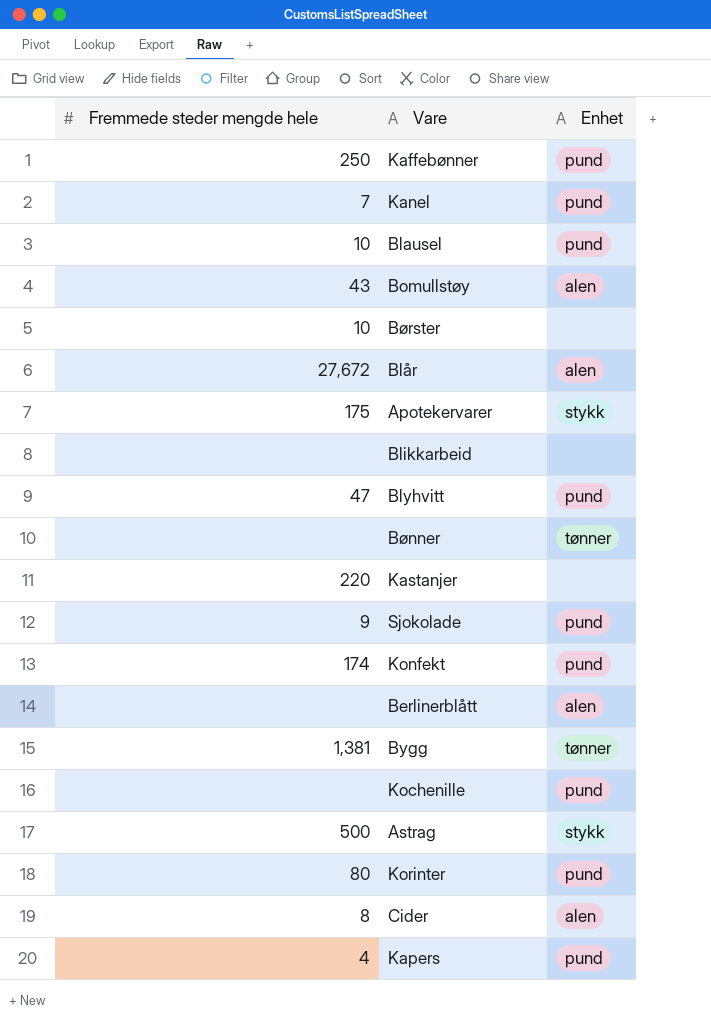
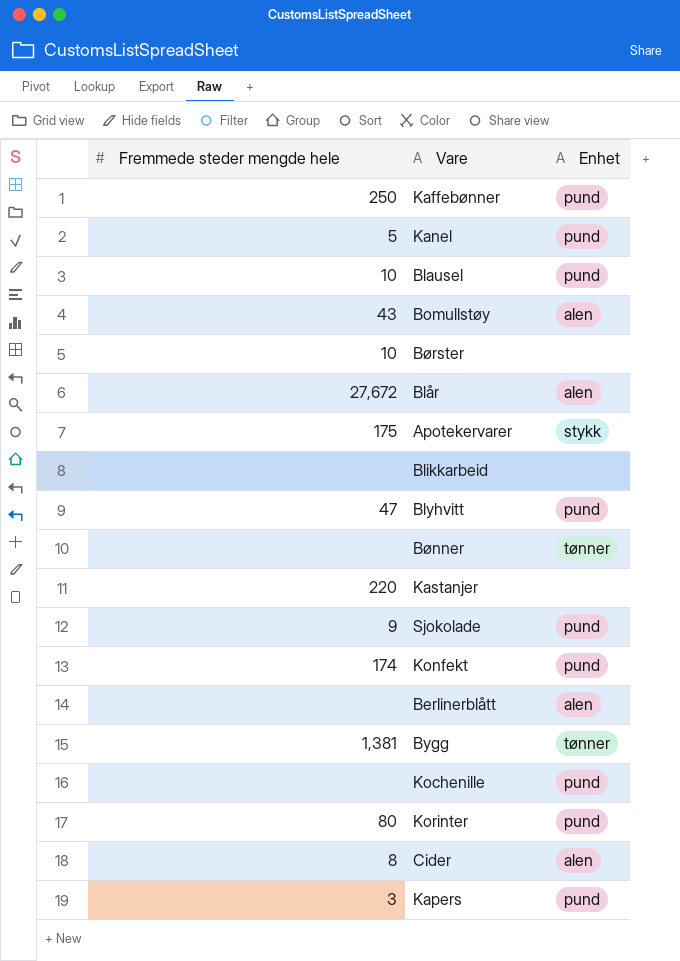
row Astrag: 500 | stykk -> none
Kanel | Fremmede steder mengde hele: 7 -> 5
Kapers | Fremmede steder mengde hele: 4 -> 3

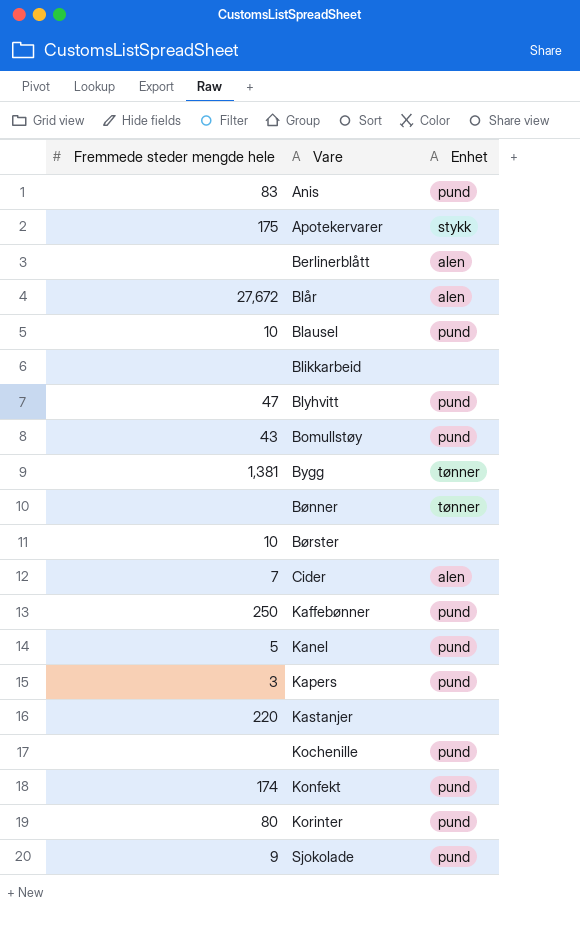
row order: none -> Vare ascending
row Anis: none -> 83 | pund
Bomullstøy | Enhet: alen -> pund
Cider | Fremmede steder mengde hele: 8 -> 7

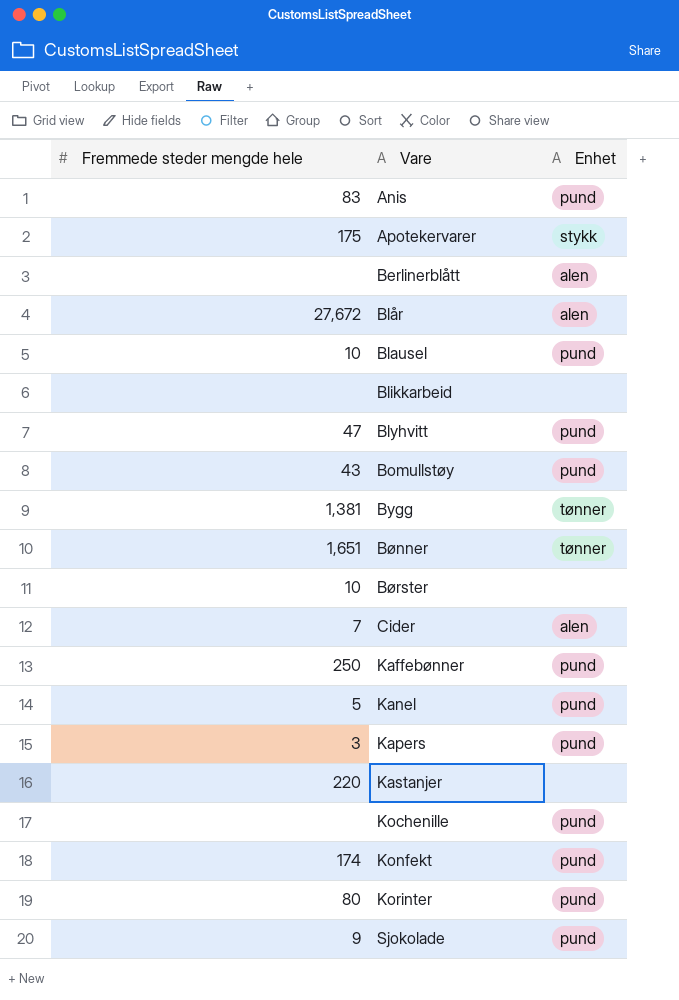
Bønner | Fremmede steder mengde hele: none -> 1,651

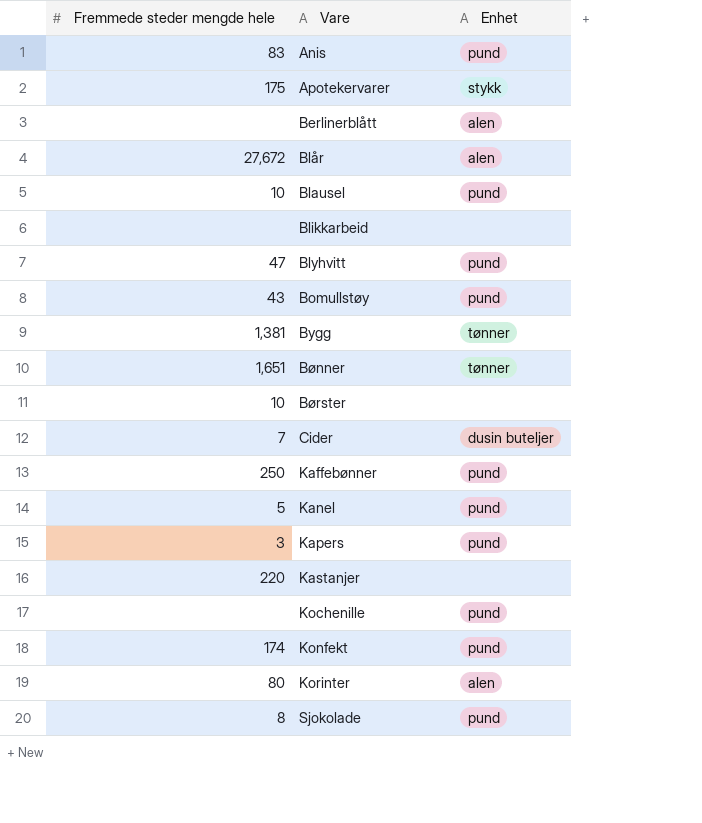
Cider | Enhet: alen -> dusin buteljer
Korinter | Enhet: pund -> alen
Sjokolade | Fremmede steder mengde hele: 9 -> 8

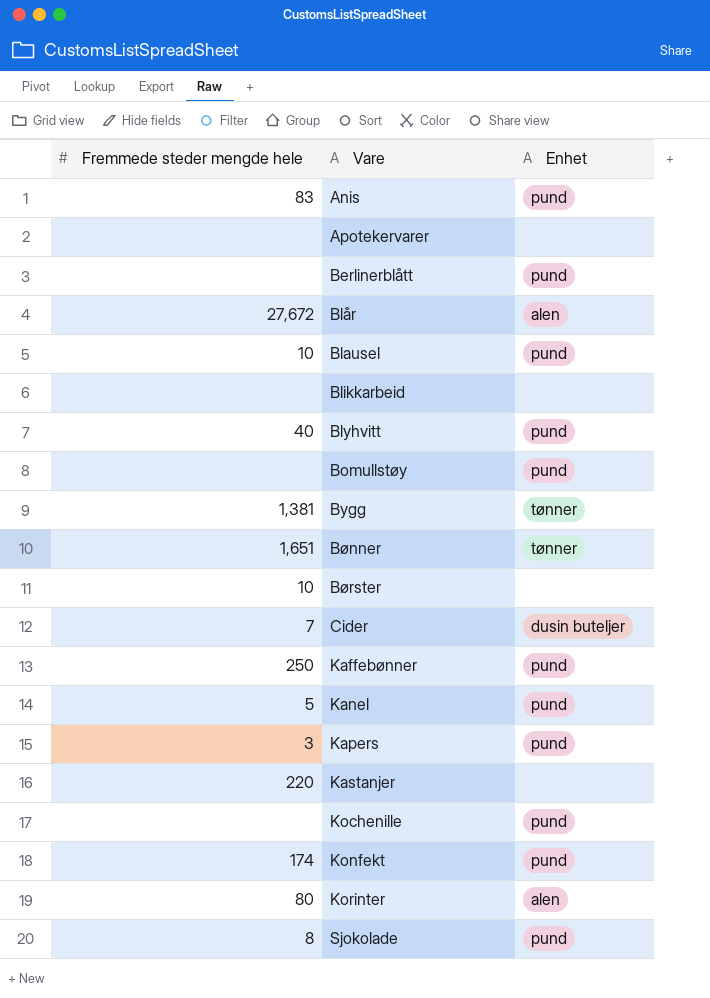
Apotekervarer | Fremmede steder mengde hele: 175 -> none
Apotekervarer | Enhet: stykk -> none
Berlinerblått | Enhet: alen -> pund
Blyhvitt | Fremmede steder mengde hele: 47 -> 40
Bomullstøy | Fremmede steder mengde hele: 43 -> none

